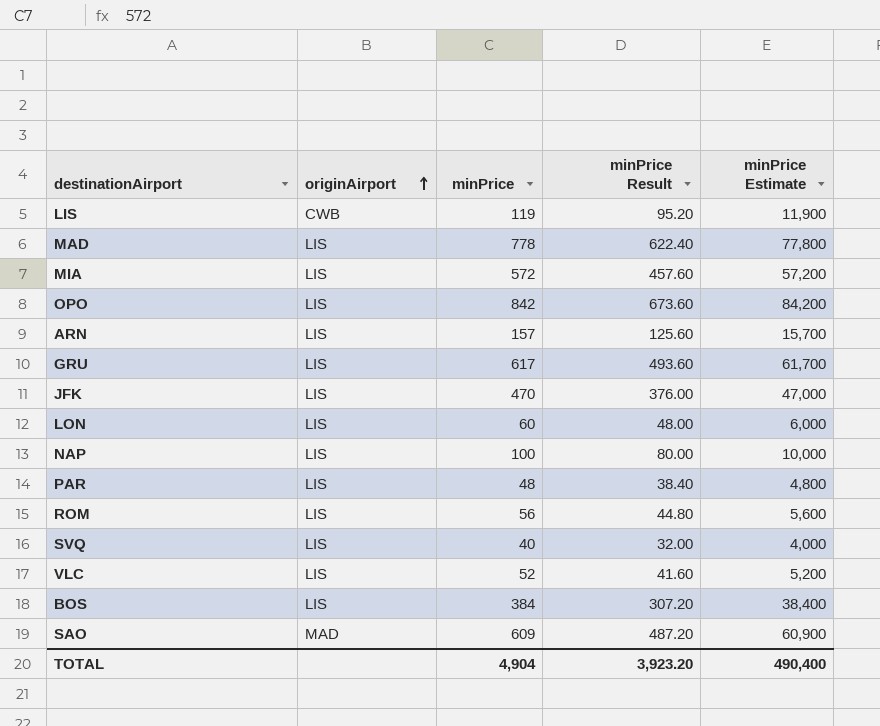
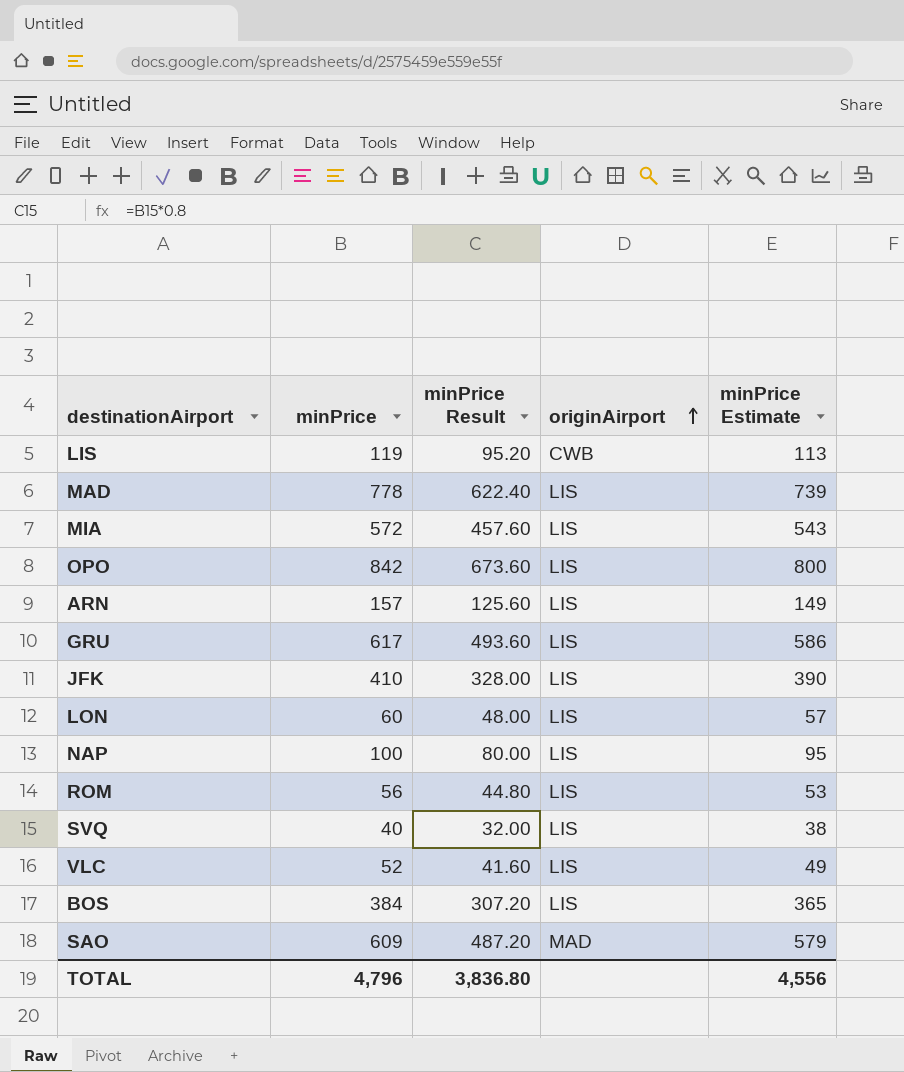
column originAirport | position: 2 -> 4
column minPrice Estimate | formula: [minPrice] * 100 -> [minPrice] * 0.95
row PAR: LIS | 48 | 38.40 | 4,800 -> none
JFK | minPrice: 470 -> 410
JFK | minPrice Result: 376.00 -> 328.00
TOTAL | minPrice: 4,904 -> 4,796
TOTAL | minPrice Result: 3,923.20 -> 3,836.80
TOTAL | minPrice Estimate: 490,400 -> 4,556

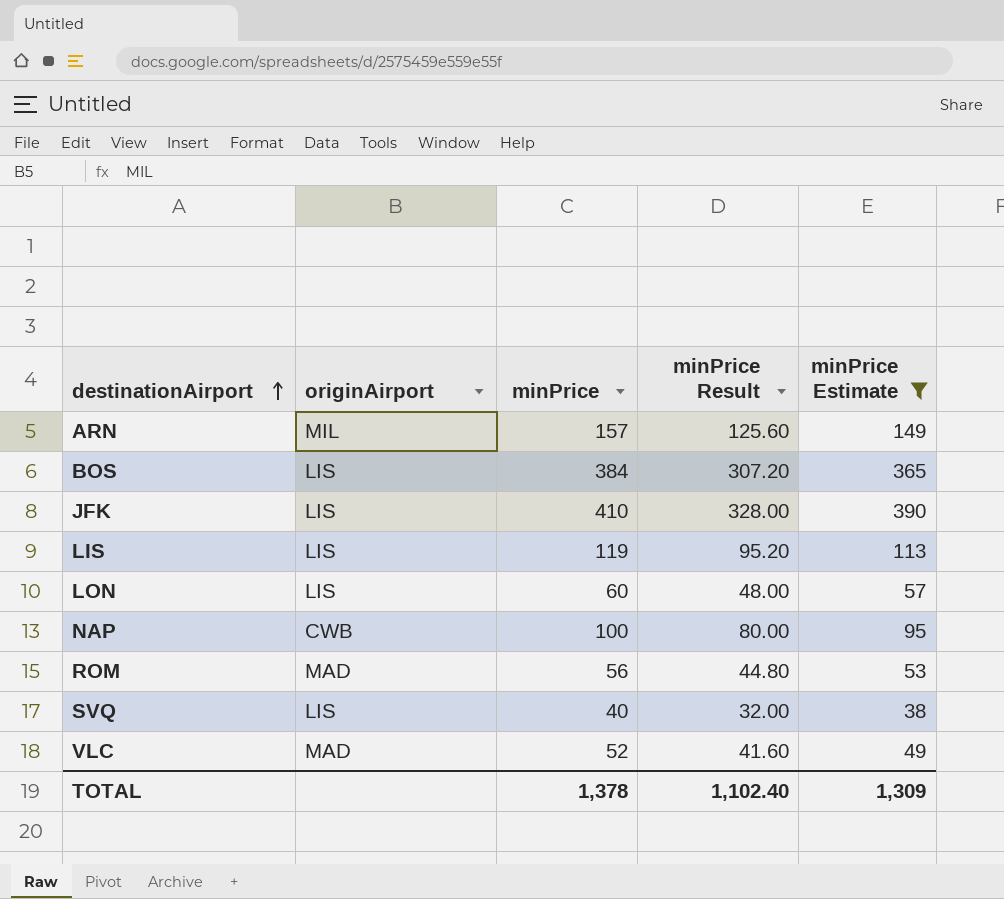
filter: none -> minPrice Estimate <= 390
row order: originAirport ascending -> destinationAirport ascending
column originAirport | position: 4 -> 2
ARN | originAirport: LIS -> MIL
LIS | originAirport: CWB -> LIS
NAP | originAirport: LIS -> CWB
ROM | originAirport: LIS -> MAD
VLC | originAirport: LIS -> MAD
TOTAL | minPrice: 4,796 -> 1,378
TOTAL | minPrice Result: 3,836.80 -> 1,102.40
TOTAL | minPrice Estimate: 4,556 -> 1,309

